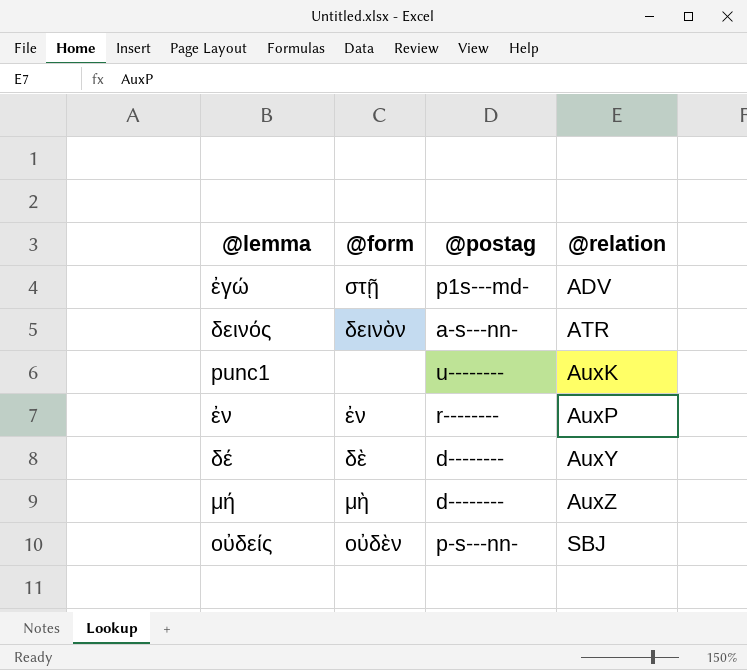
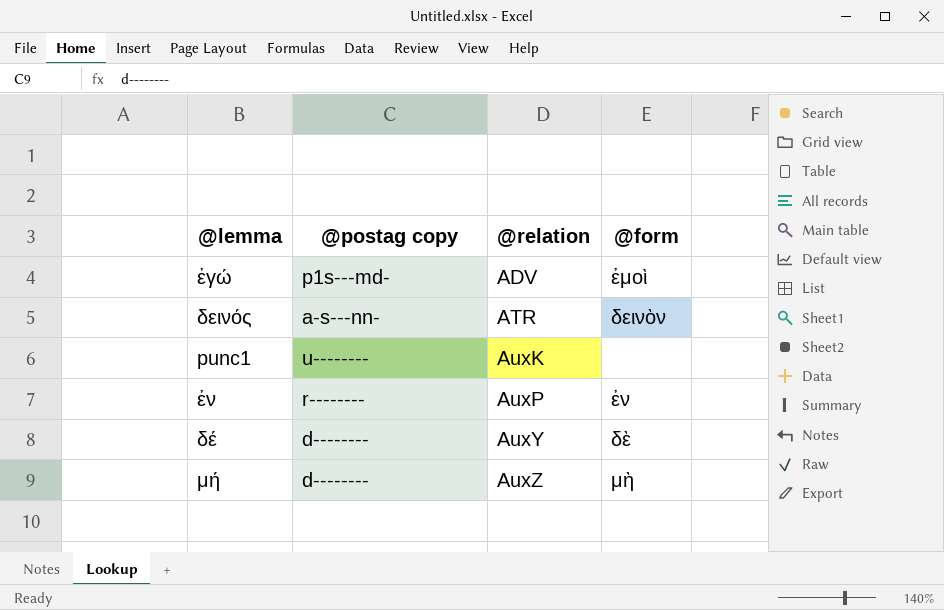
column name: @postag -> @postag copy
column @form | position: 2 -> 4
row οὐδείς: οὐδὲν | p-s---nn- | SBJ -> none
ἐγώ | @form: στῇ -> ἐμοὶ

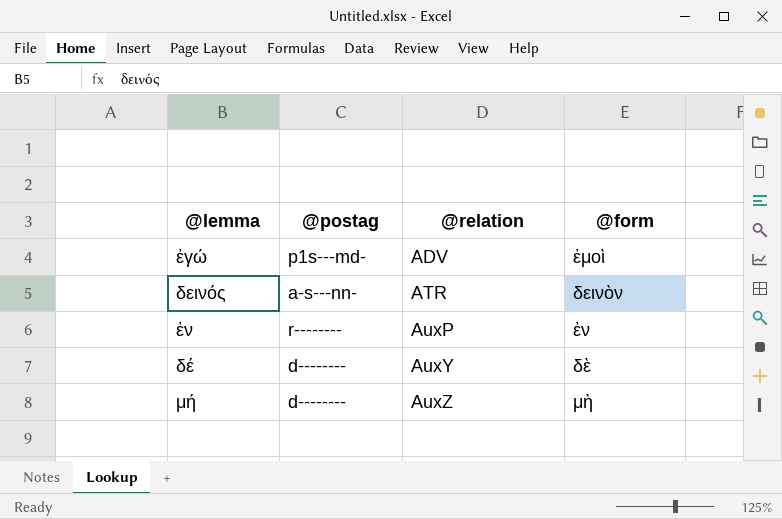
column name: @postag copy -> @postag
row punc1: u-------- | AuxK | none -> none

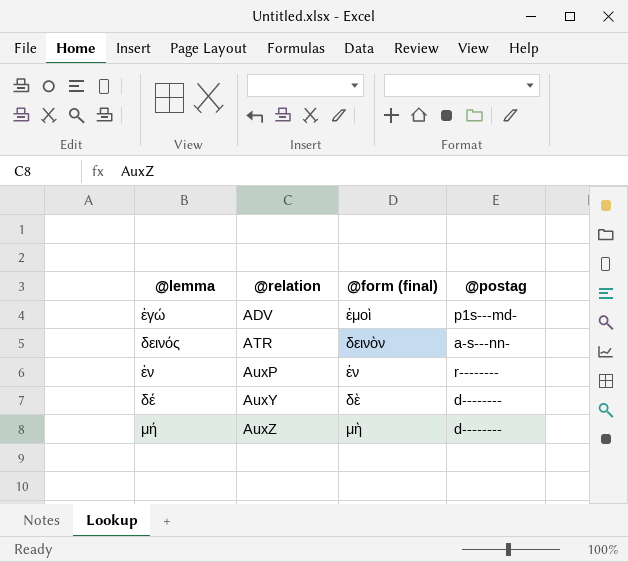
column name: @form -> @form (final)
column @postag | position: 2 -> 4

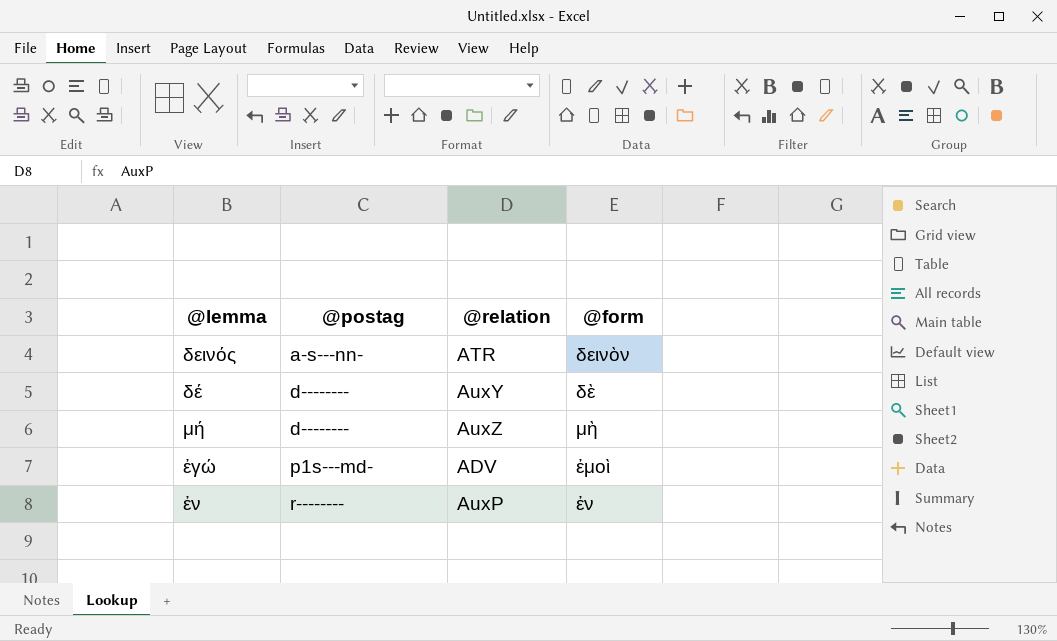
row order: @relation ascending -> @postag ascending
column @postag | position: 4 -> 2
column name: @form (final) -> @form

